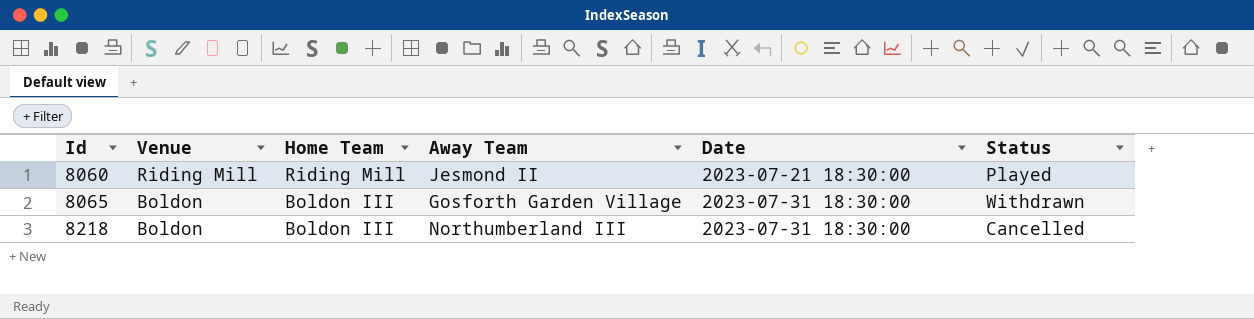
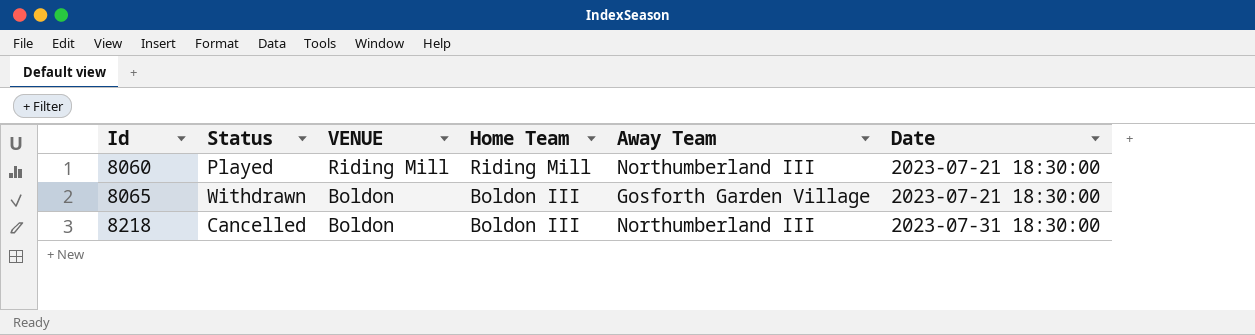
column Status | position: 6 -> 2
column name: Venue -> VENUE
8060 | Away Team: Jesmond II -> Northumberland III
8065 | Date: 2023-07-31 18:30:00 -> 2023-07-21 18:30:00

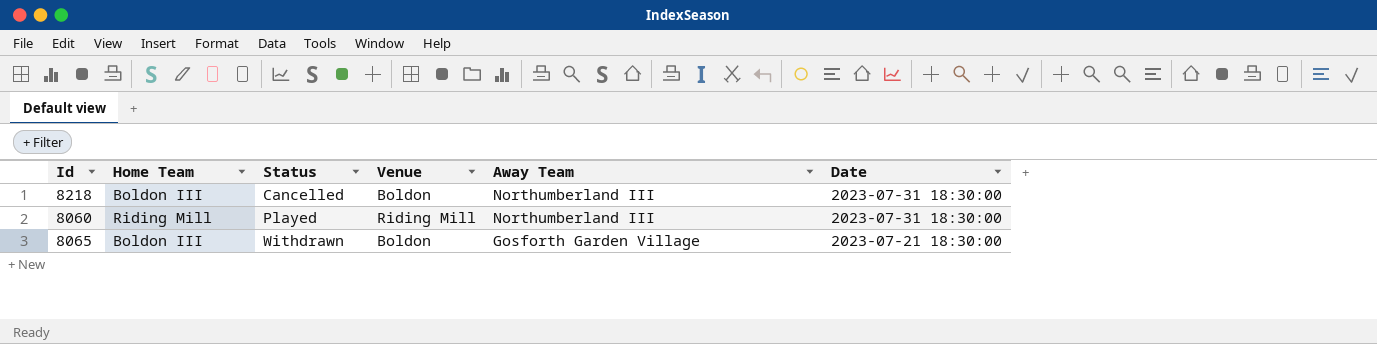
row order: Id ascending -> Status ascending
column Home Team | position: 4 -> 2
column name: VENUE -> Venue
8060 | Date: 2023-07-21 18:30:00 -> 2023-07-31 18:30:00

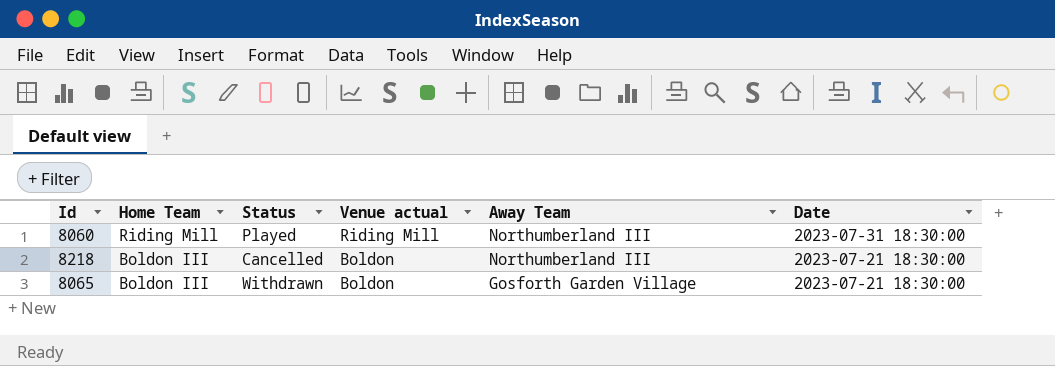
row order: Status ascending -> Home Team descending
column name: Venue -> Venue actual
8218 | Date: 2023-07-31 18:30:00 -> 2023-07-21 18:30:00

